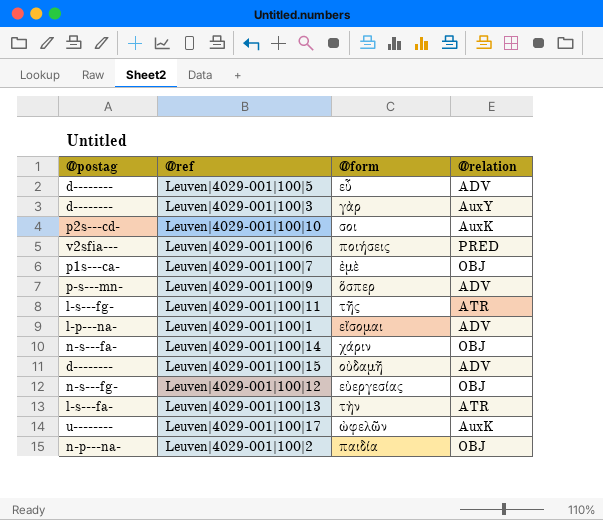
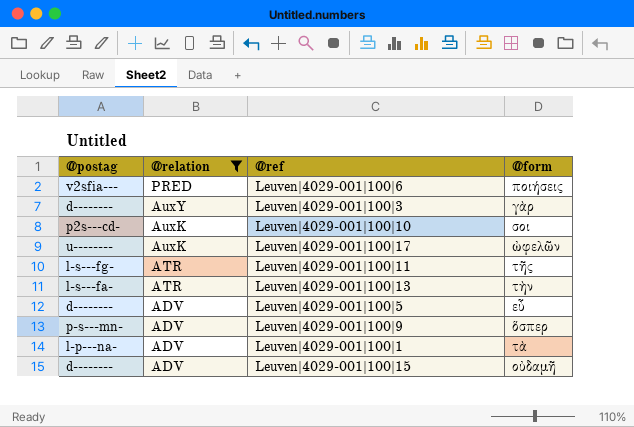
filter: none -> @relation != OBJ
row order: none -> @relation descending
column @relation | position: 4 -> 2
Leuven|4029-001|100|1 | @form: εἴσομαι -> τὰ

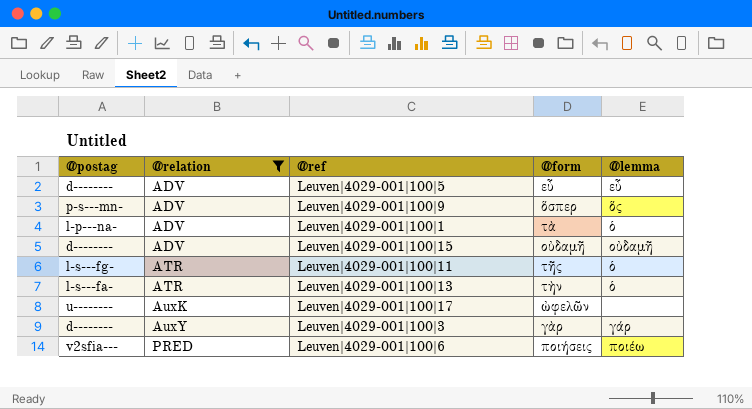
row order: @relation descending -> @relation ascending
column @lemma | position: none -> 5
row Leuven|4029-001|100|10: p2s---cd- | AuxK | σοι -> none

